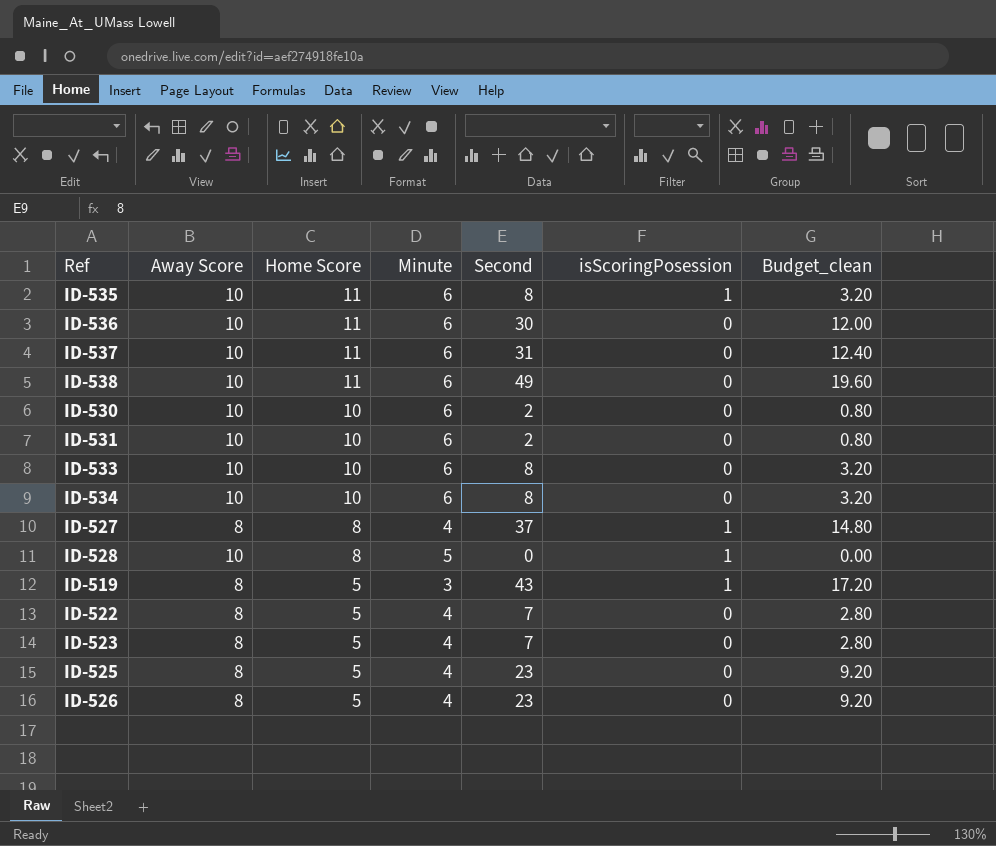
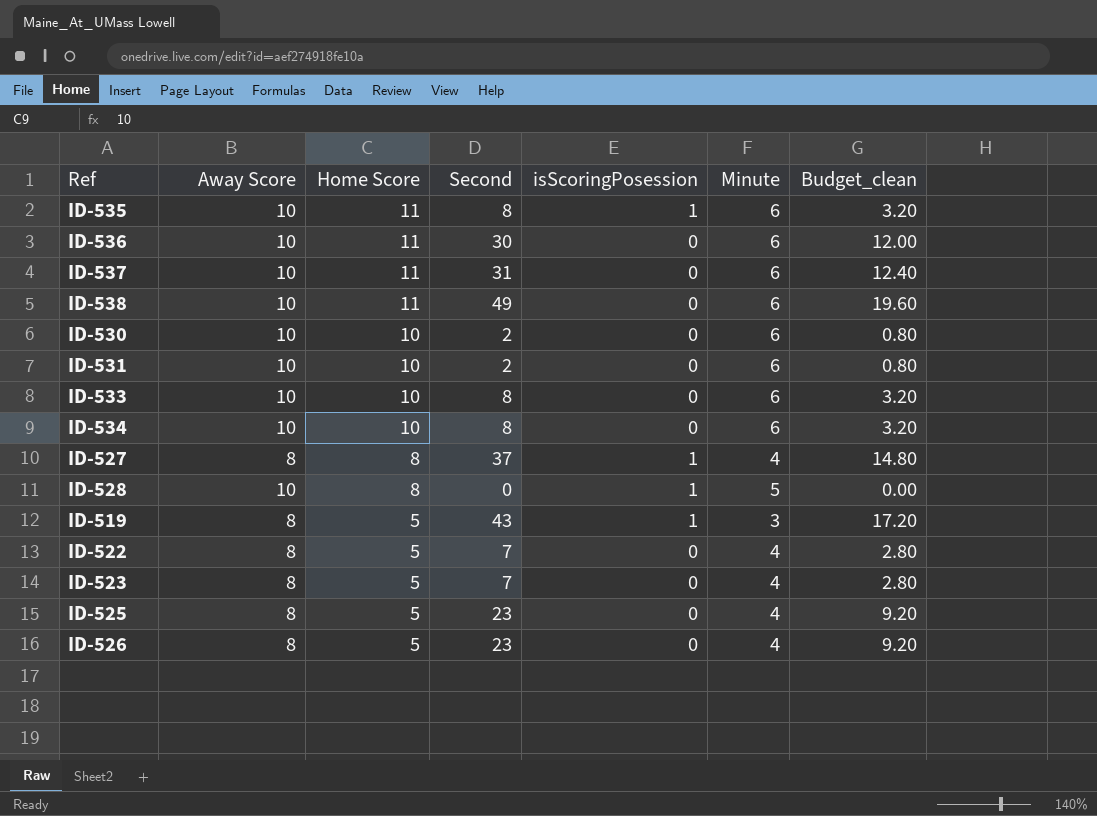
column Minute | position: 4 -> 6

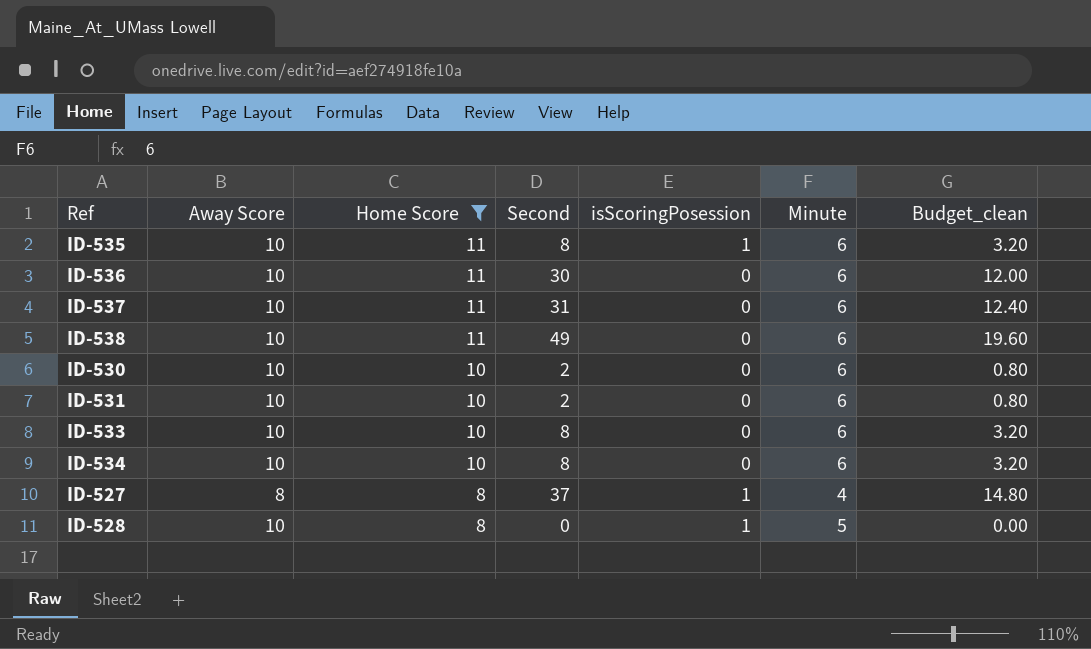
filter: none -> Home Score != 5

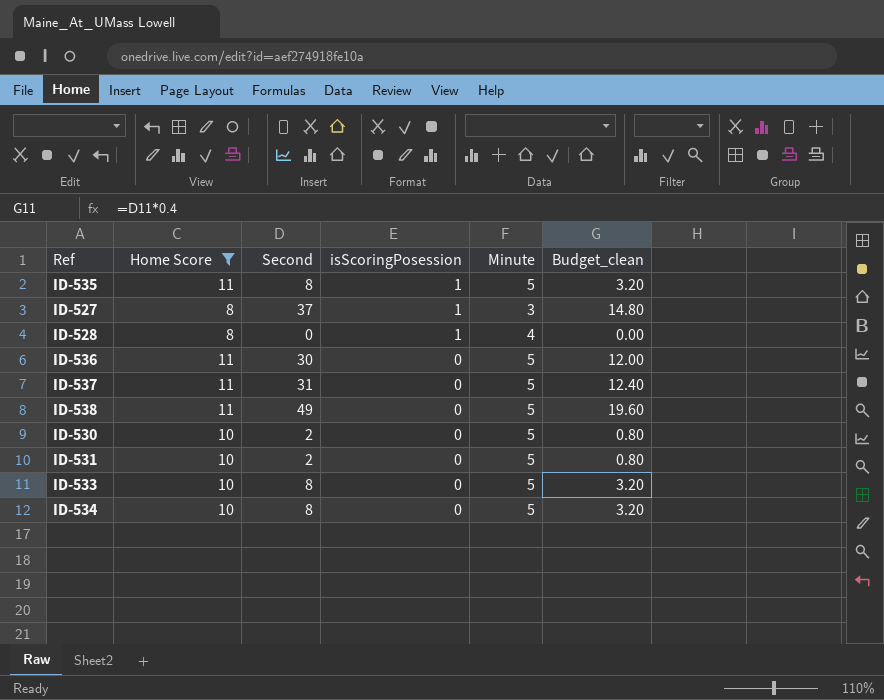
row order: Home Score descending -> isScoringPosession descending
column Away Score | position: 2 -> none
ID-535 | Minute: 6 -> 5
ID-527 | Minute: 4 -> 3
ID-528 | Minute: 5 -> 4
ID-536 | Minute: 6 -> 5
ID-537 | Minute: 6 -> 5
ID-538 | Minute: 6 -> 5
ID-530 | Minute: 6 -> 5
ID-531 | Minute: 6 -> 5
ID-533 | Minute: 6 -> 5
ID-534 | Minute: 6 -> 5

